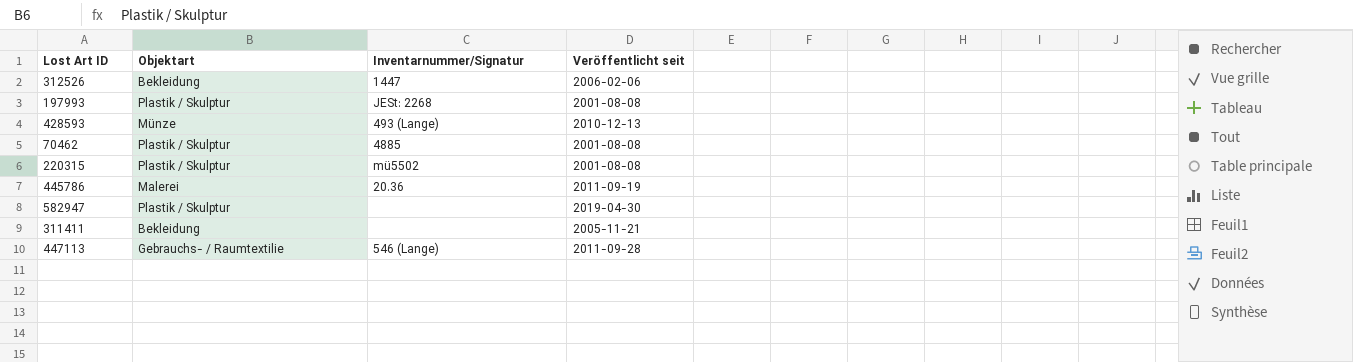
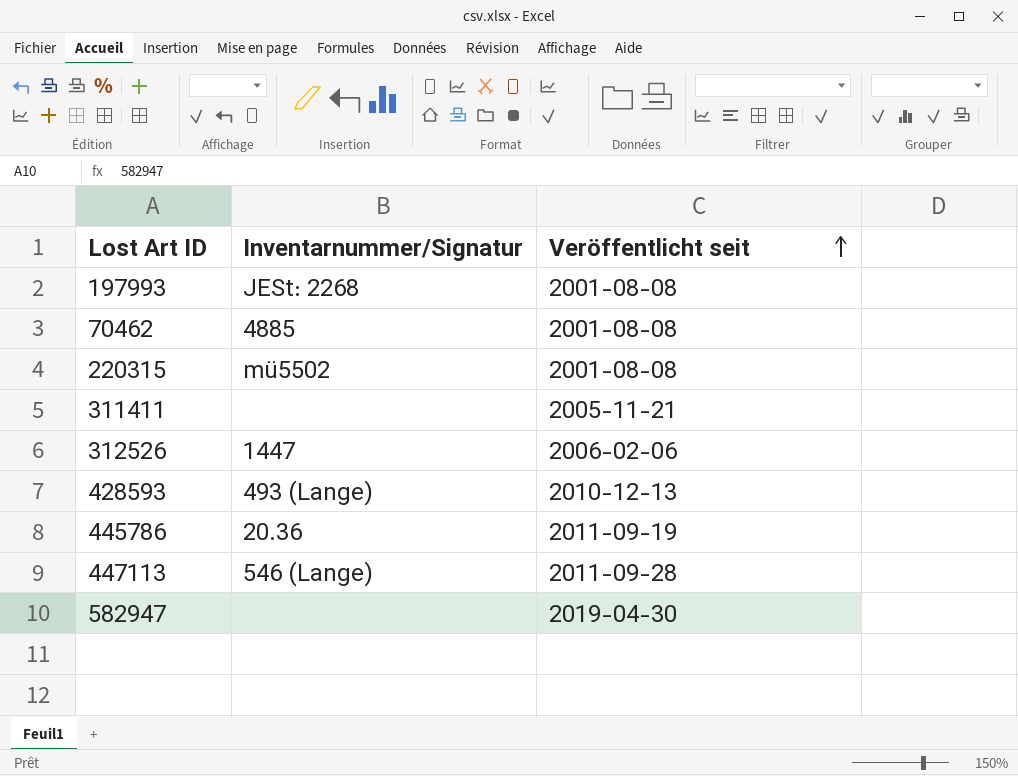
row order: none -> Veröffentlicht seit ascending
column Objektart | position: 2 -> none

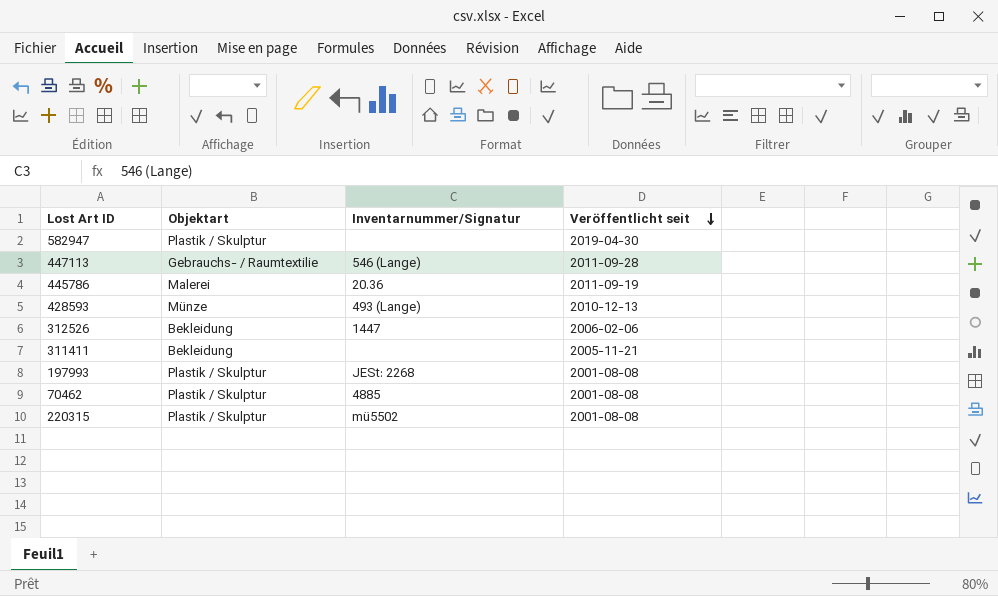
row order: Veröffentlicht seit ascending -> Veröffentlicht seit descending
column Objektart | position: none -> 2

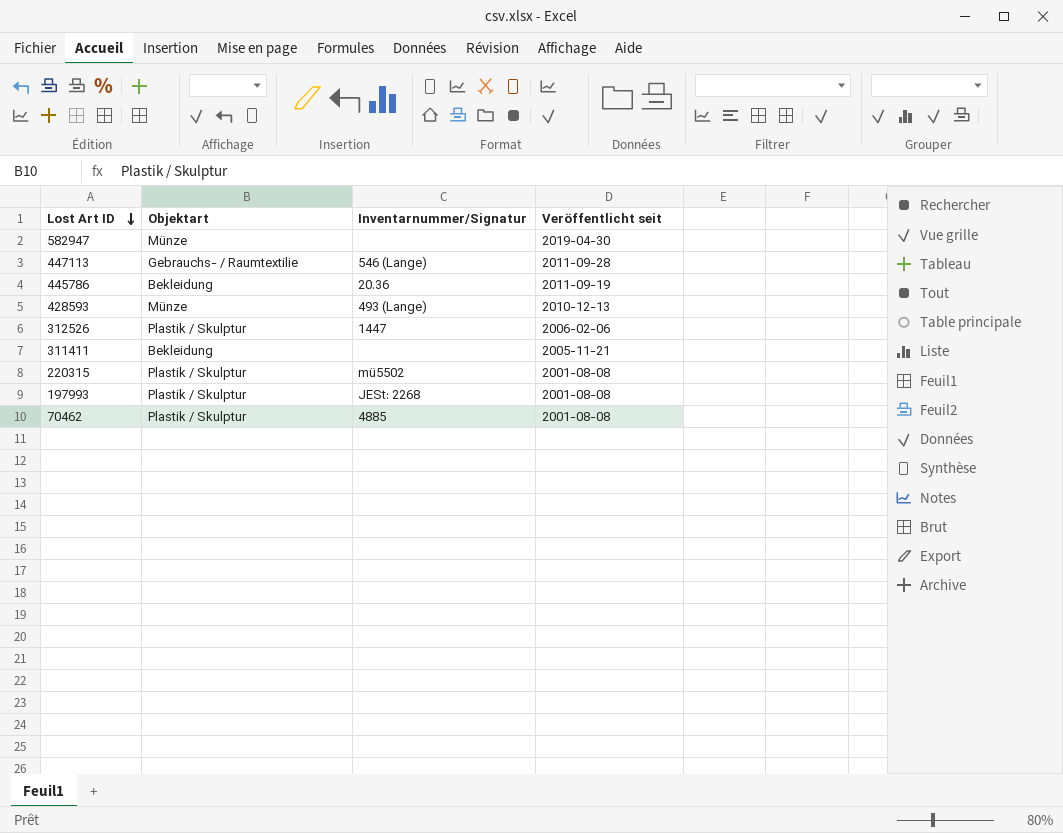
row order: Veröffentlicht seit descending -> Lost Art ID descending
582947 | Objektart: Plastik / Skulptur -> Münze
445786 | Objektart: Malerei -> Bekleidung
312526 | Objektart: Bekleidung -> Plastik / Skulptur

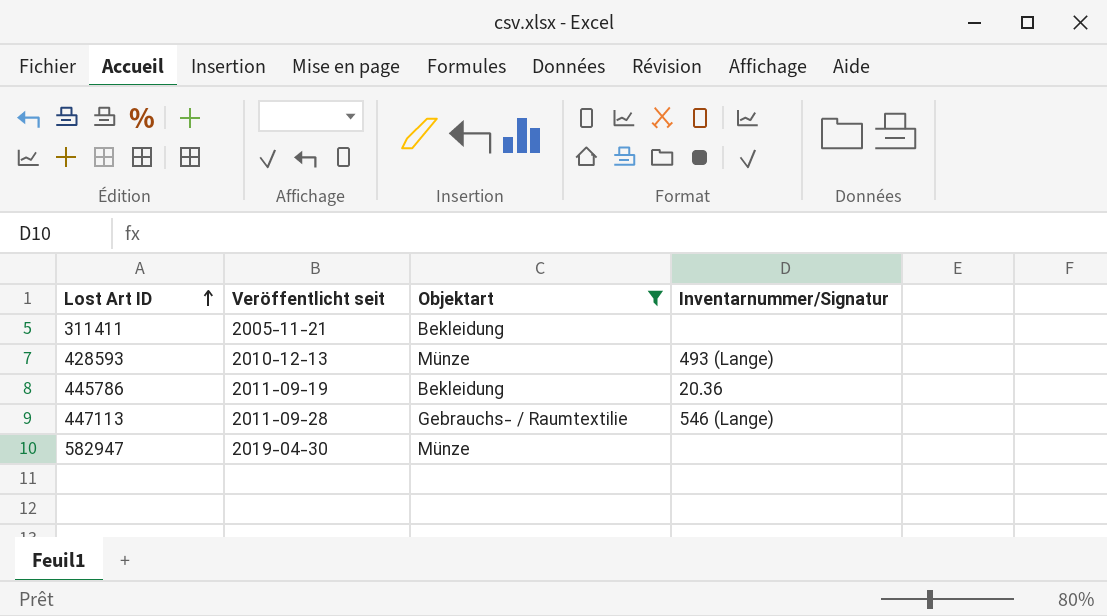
filter: none -> Objektart != Plastik / Skulptur
row order: Lost Art ID descending -> Lost Art ID ascending
column Veröffentlicht seit | position: 4 -> 2

